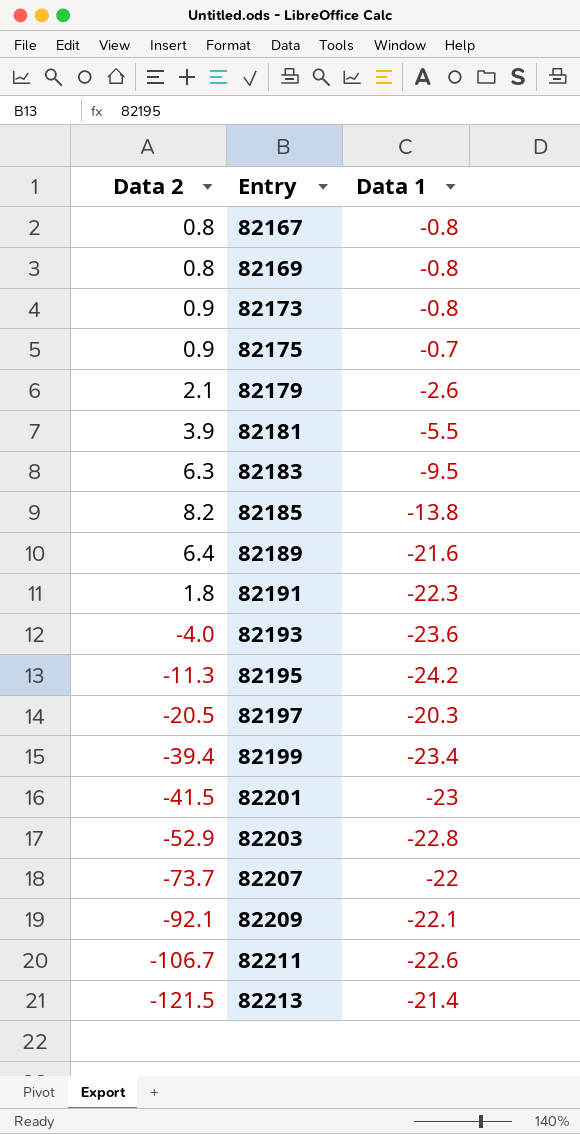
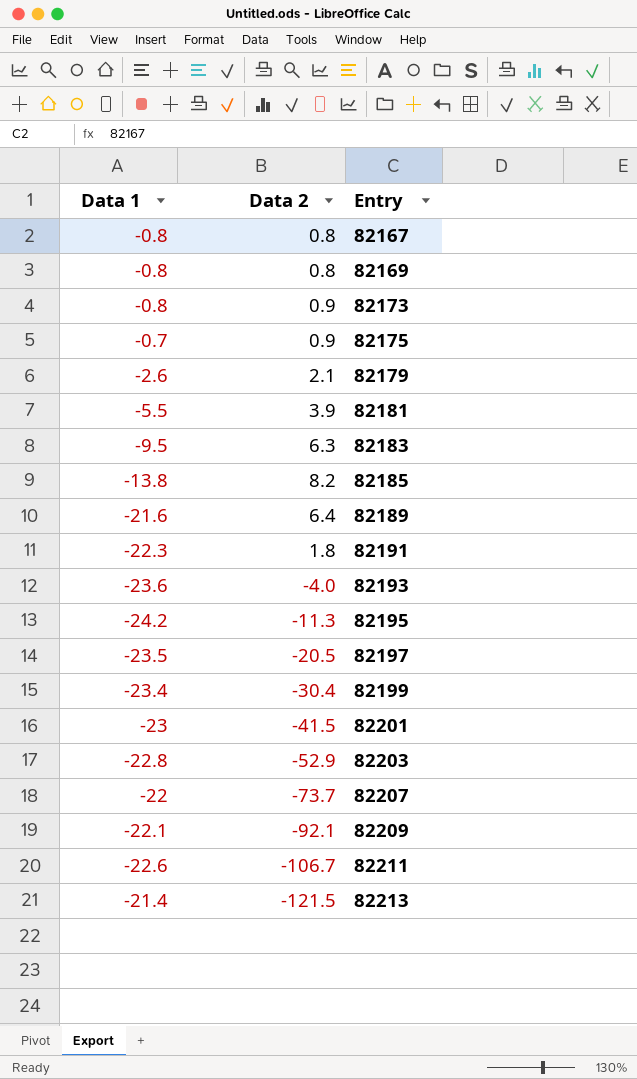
column Data 1 | position: 3 -> 1
82197 | Data 1: -20.3 -> -23.5
82199 | Data 2: -39.4 -> -30.4

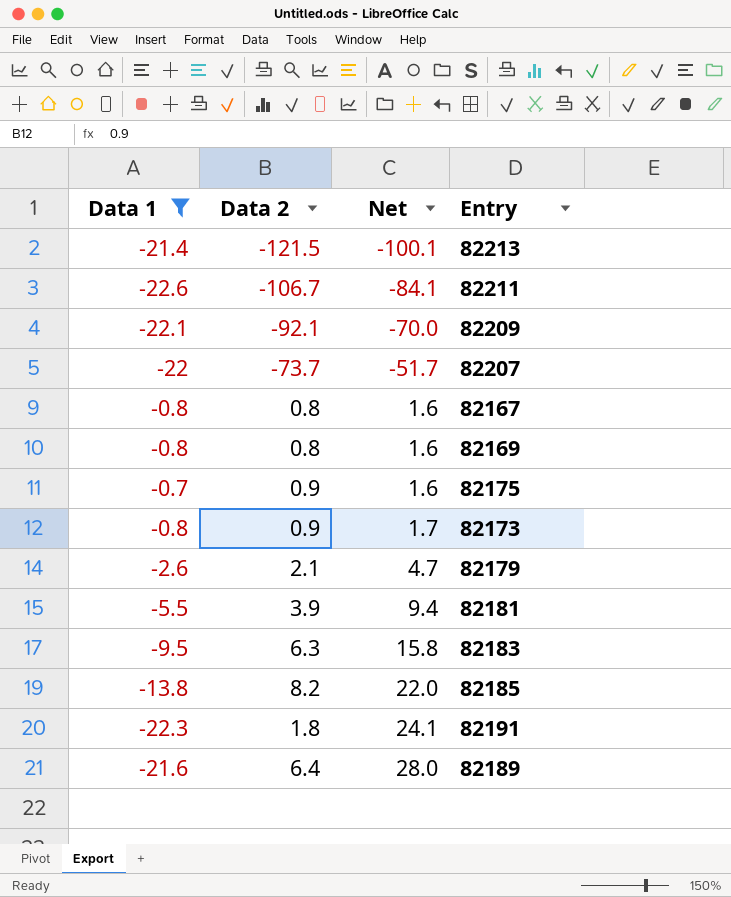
filter: none -> Data 1 >= -22.6
row order: Entry ascending -> Net ascending
column Net | formula: none -> [Data 2] - [Data 1]

